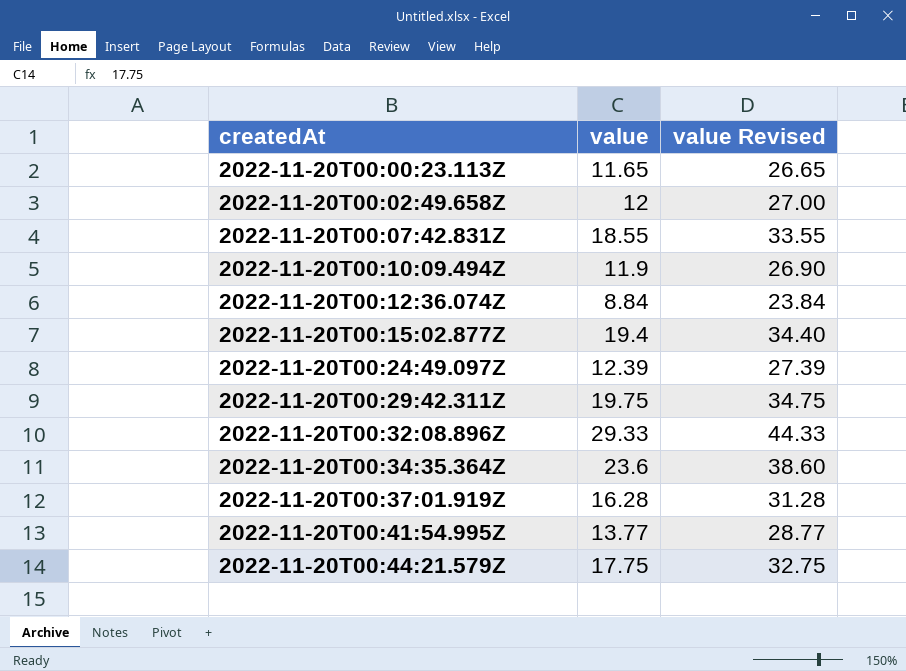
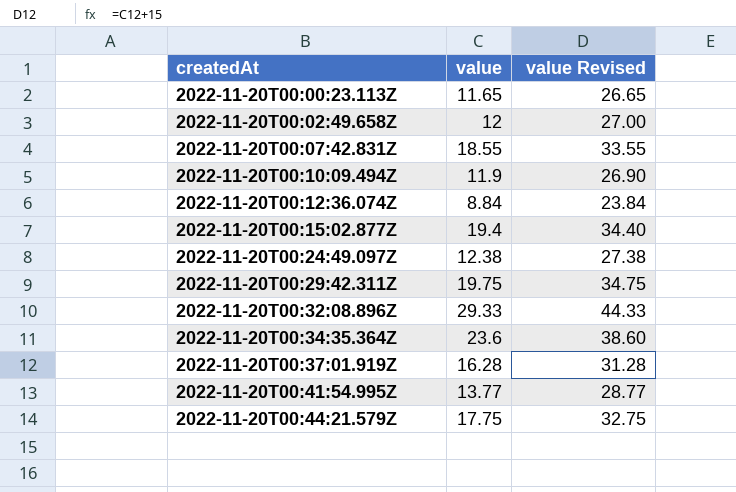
2022-11-20T00:24:49.097Z | value: 12.39 -> 12.38
2022-11-20T00:24:49.097Z | value Revised: 27.39 -> 27.38

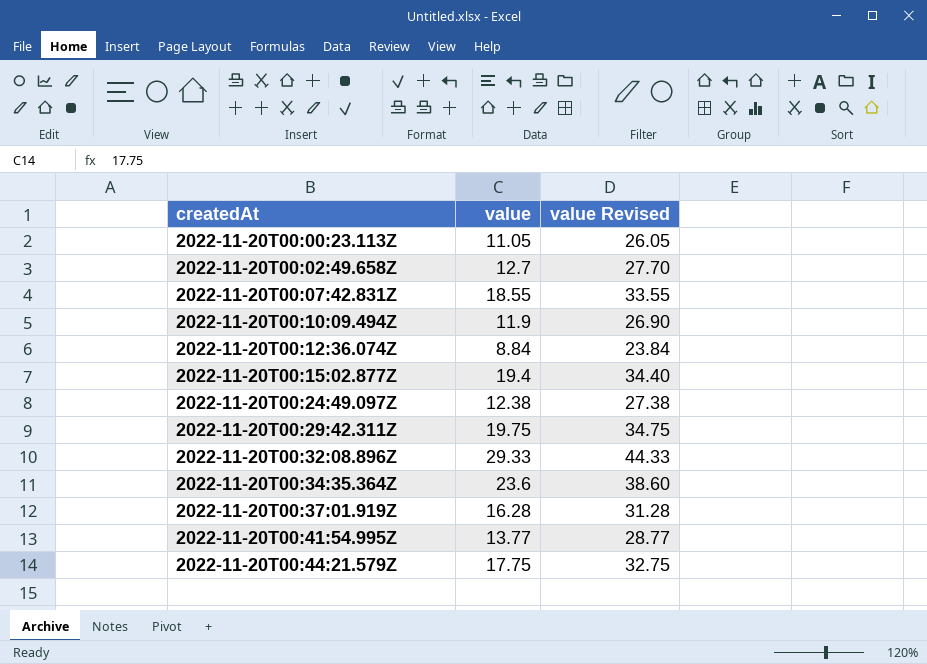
2022-11-20T00:00:23.113Z | value: 11.65 -> 11.05
2022-11-20T00:00:23.113Z | value Revised: 26.65 -> 26.05
2022-11-20T00:02:49.658Z | value: 12 -> 12.7
2022-11-20T00:02:49.658Z | value Revised: 27.00 -> 27.70

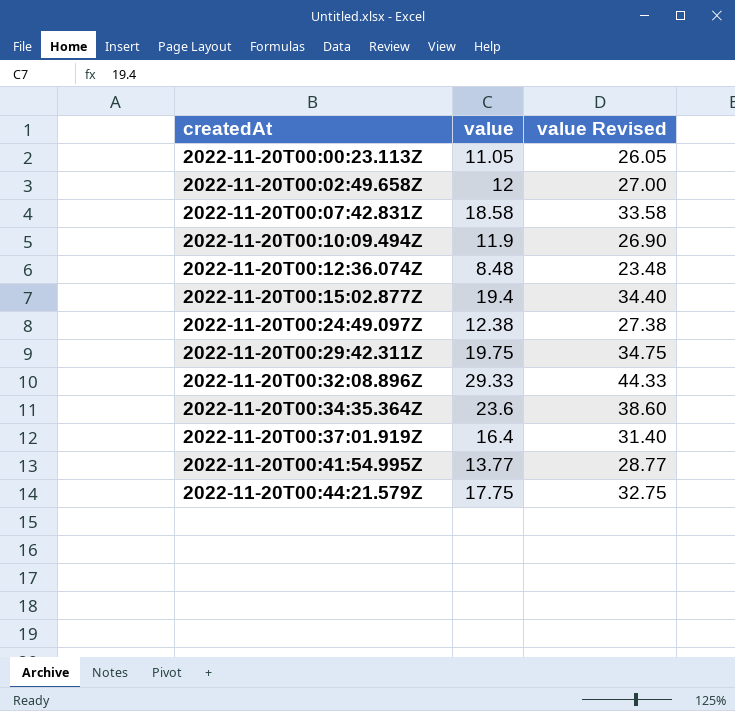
2022-11-20T00:02:49.658Z | value: 12.7 -> 12
2022-11-20T00:02:49.658Z | value Revised: 27.70 -> 27.00
2022-11-20T00:07:42.831Z | value: 18.55 -> 18.58
2022-11-20T00:07:42.831Z | value Revised: 33.55 -> 33.58
2022-11-20T00:12:36.074Z | value: 8.84 -> 8.48
2022-11-20T00:12:36.074Z | value Revised: 23.84 -> 23.48
2022-11-20T00:37:01.919Z | value: 16.28 -> 16.4
2022-11-20T00:37:01.919Z | value Revised: 31.28 -> 31.40

